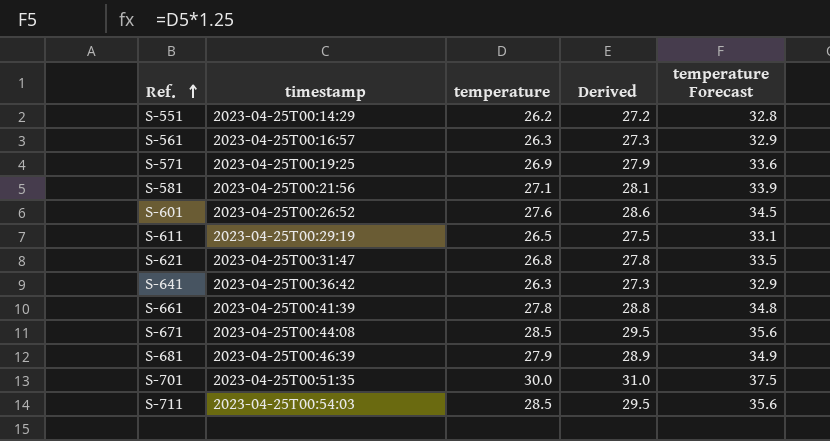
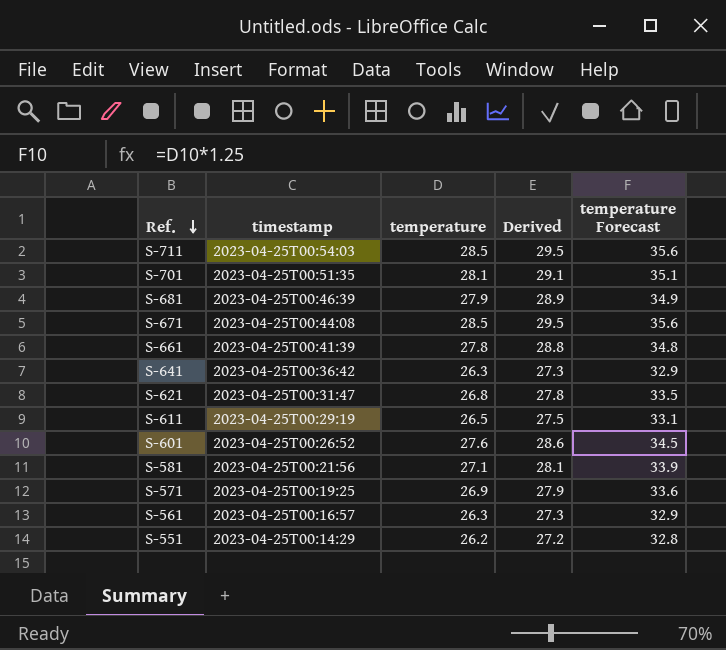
row order: Ref. ascending -> Ref. descending
S-701 | temperature: 30.0 -> 28.1
S-701 | Derived: 31.0 -> 29.1
S-701 | temperature Forecast: 37.5 -> 35.1

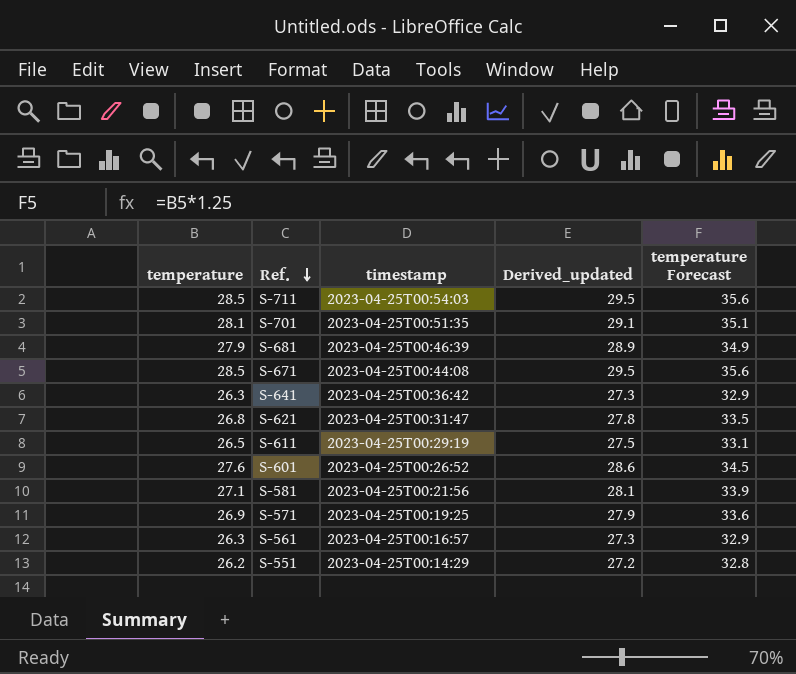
column temperature | position: 3 -> 1
column name: Derived -> Derived_updated
row S-661: 2023-04-25T00:41:39 | 27.8 | 28.8 | 34.8 -> none

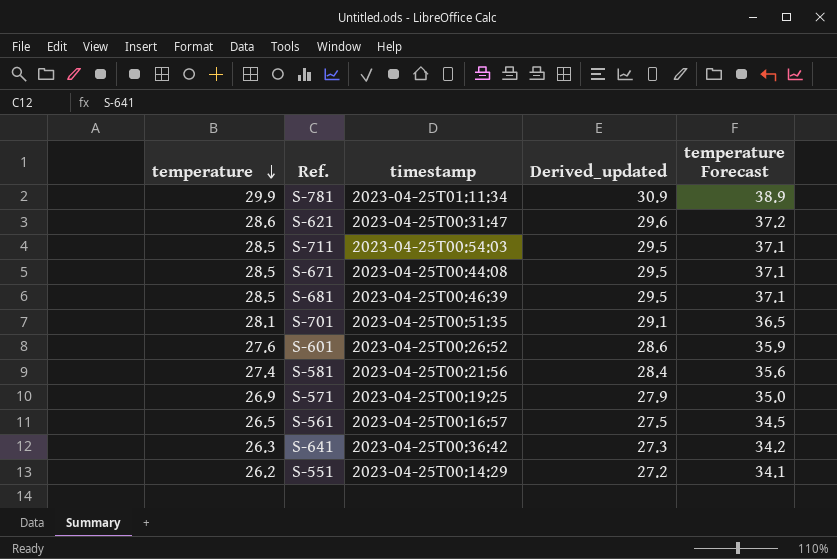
row order: Ref. descending -> temperature descending
column temperature Forecast | formula: [temperature] * 1.25 -> [temperature] * 1.3
row S-611: 26.5 | 2023-04-25T00:29:19 | 27.5 | 33.1 -> none
row S-781: none -> 29.9 | 2023-04-25T01:11:34 | 30.9 | 38.9
S-621 | temperature: 26.8 -> 28.6
S-621 | Derived_updated: 27.8 -> 29.6
S-681 | temperature: 27.9 -> 28.5
S-681 | Derived_updated: 28.9 -> 29.5
S-581 | temperature: 27.1 -> 27.4
S-581 | Derived_updated: 28.1 -> 28.4
S-561 | temperature: 26.3 -> 26.5
S-561 | Derived_updated: 27.3 -> 27.5

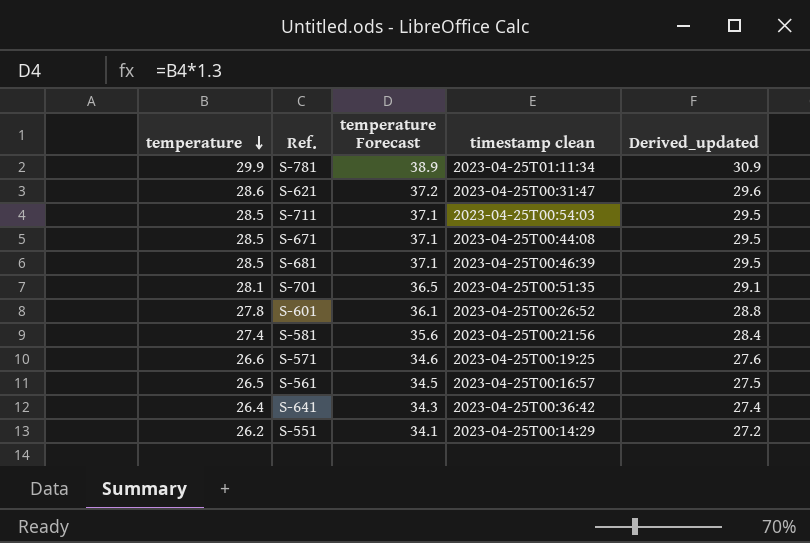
column temperature Forecast | position: 5 -> 3
column name: timestamp -> timestamp clean
S-601 | temperature: 27.6 -> 27.8
S-601 | temperature Forecast: 35.9 -> 36.1
S-601 | Derived_updated: 28.6 -> 28.8
S-571 | temperature: 26.9 -> 26.6
S-571 | temperature Forecast: 35.0 -> 34.6
S-571 | Derived_updated: 27.9 -> 27.6
S-641 | temperature: 26.3 -> 26.4
S-641 | temperature Forecast: 34.2 -> 34.3
S-641 | Derived_updated: 27.3 -> 27.4

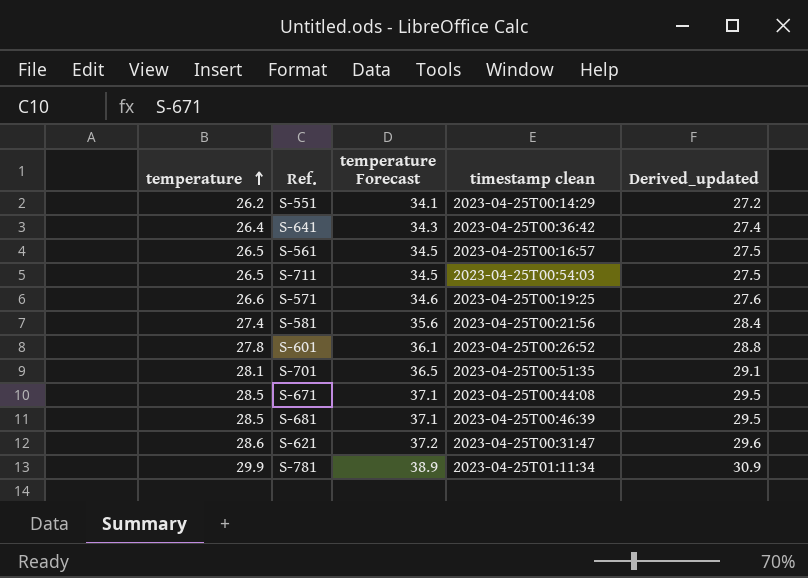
row order: temperature descending -> temperature ascending
S-711 | temperature: 28.5 -> 26.5
S-711 | temperature Forecast: 37.1 -> 34.5
S-711 | Derived_updated: 29.5 -> 27.5

